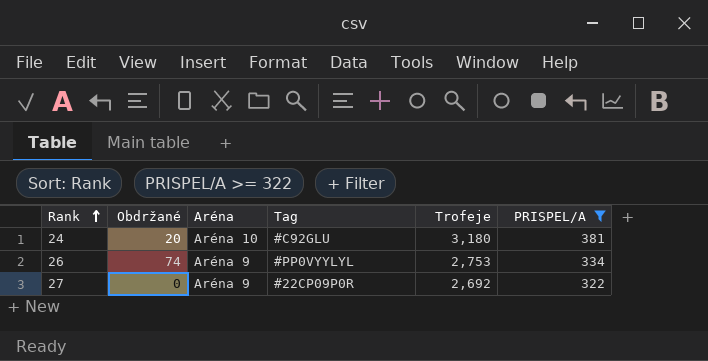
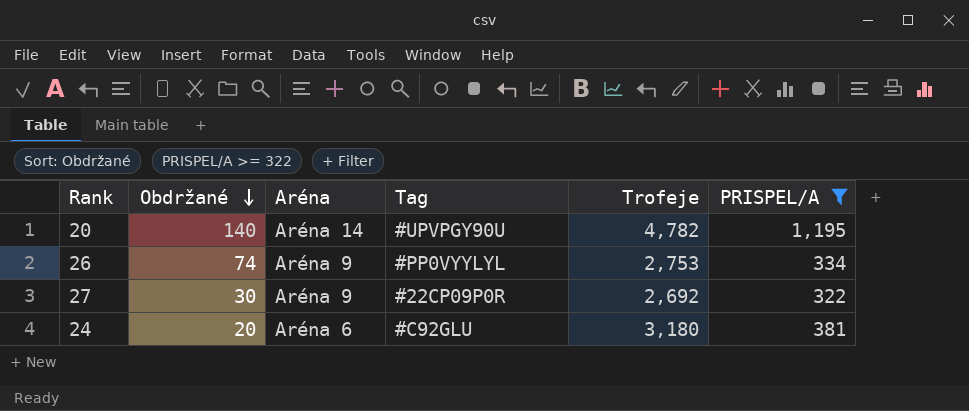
row order: Rank ascending -> Obdržané descending
row 20: none -> 140 | Aréna 14 | #UPVPGY90U | 4,782 | 1,195
27 | Obdržané: 0 -> 30
24 | Aréna: Aréna 10 -> Aréna 6

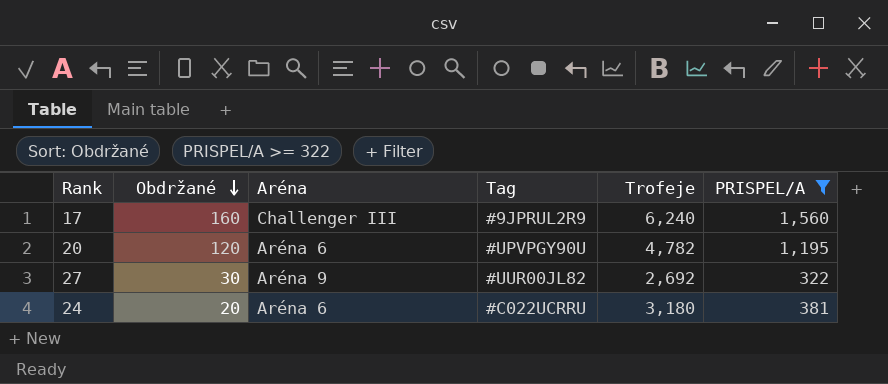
row 26: 74 | Aréna 9 | #PP0VYYLYL | 2,753 | 334 -> none
row 17: none -> 160 | Challenger III | #9JPRUL2R9 | 6,240 | 1,560
20 | Obdržané: 140 -> 120
20 | Aréna: Aréna 14 -> Aréna 6
27 | Tag: #22CP09P0R -> #UUR00JL82
24 | Tag: #C92GLU -> #C022UCRRU

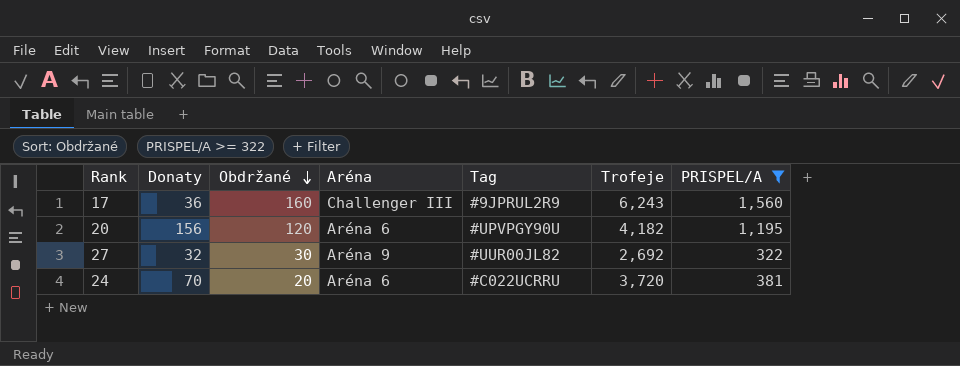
column Donaty | position: none -> 2
17 | Trofeje: 6,240 -> 6,243
20 | Trofeje: 4,782 -> 4,182
24 | Trofeje: 3,180 -> 3,720

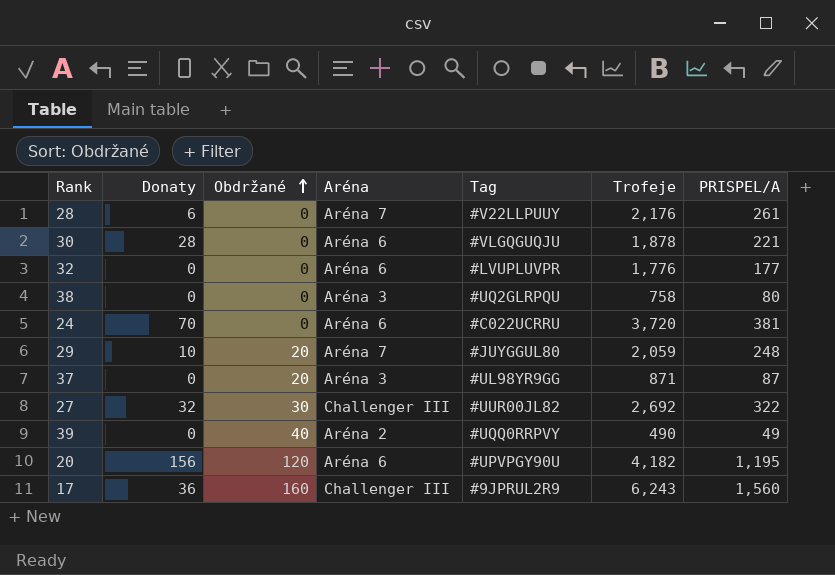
filter: PRISPEL/A >= 322 -> none
row order: Obdržané descending -> Obdržané ascending
24 | Obdržané: 20 -> 0
27 | Aréna: Aréna 9 -> Challenger III

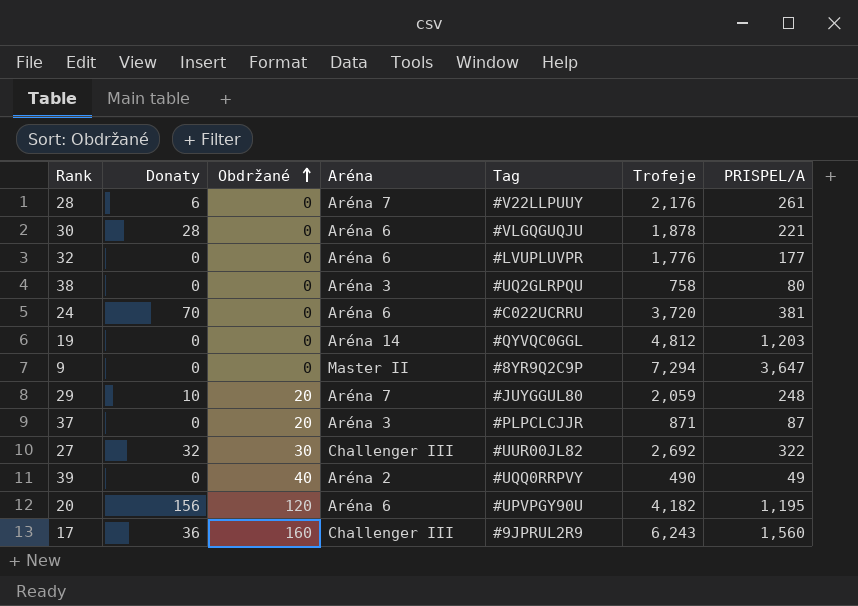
row 19: none -> 0 | 0 | Aréna 14 | #QYVQC0GGL | 4,812 | 1,203
row 9: none -> 0 | 0 | Master II | #8YR9Q2C9P | 7,294 | 3,647
37 | Tag: #UL98YR9GG -> #PLPCLCJJR

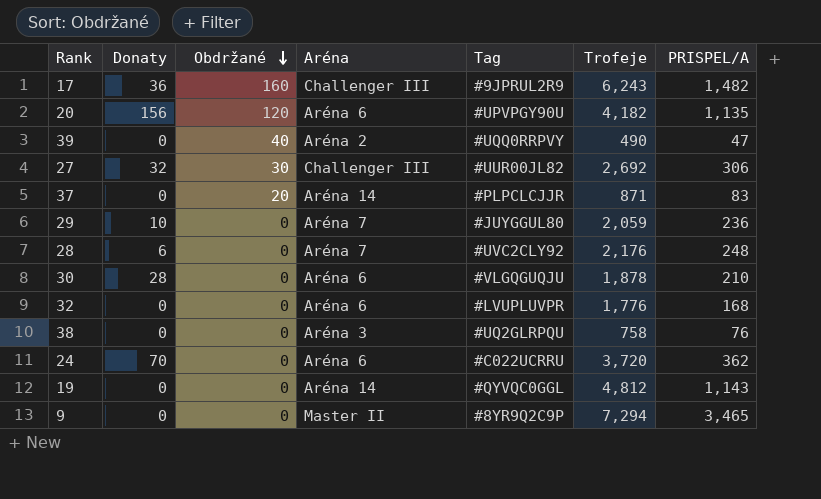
row order: Obdržané ascending -> Obdržané descending
17 | PRISPEL/A: 1,560 -> 1,482
20 | PRISPEL/A: 1,195 -> 1,135
39 | PRISPEL/A: 49 -> 47
27 | PRISPEL/A: 322 -> 306
37 | Aréna: Aréna 3 -> Aréna 14
37 | PRISPEL/A: 87 -> 83
29 | Obdržané: 20 -> 0
29 | PRISPEL/A: 248 -> 236
28 | Tag: #V22LLPUUY -> #UVC2CLY92
28 | PRISPEL/A: 261 -> 248
30 | PRISPEL/A: 221 -> 210
32 | PRISPEL/A: 177 -> 168
38 | PRISPEL/A: 80 -> 76
24 | PRISPEL/A: 381 -> 362
19 | PRISPEL/A: 1,203 -> 1,143
9 | PRISPEL/A: 3,647 -> 3,465

